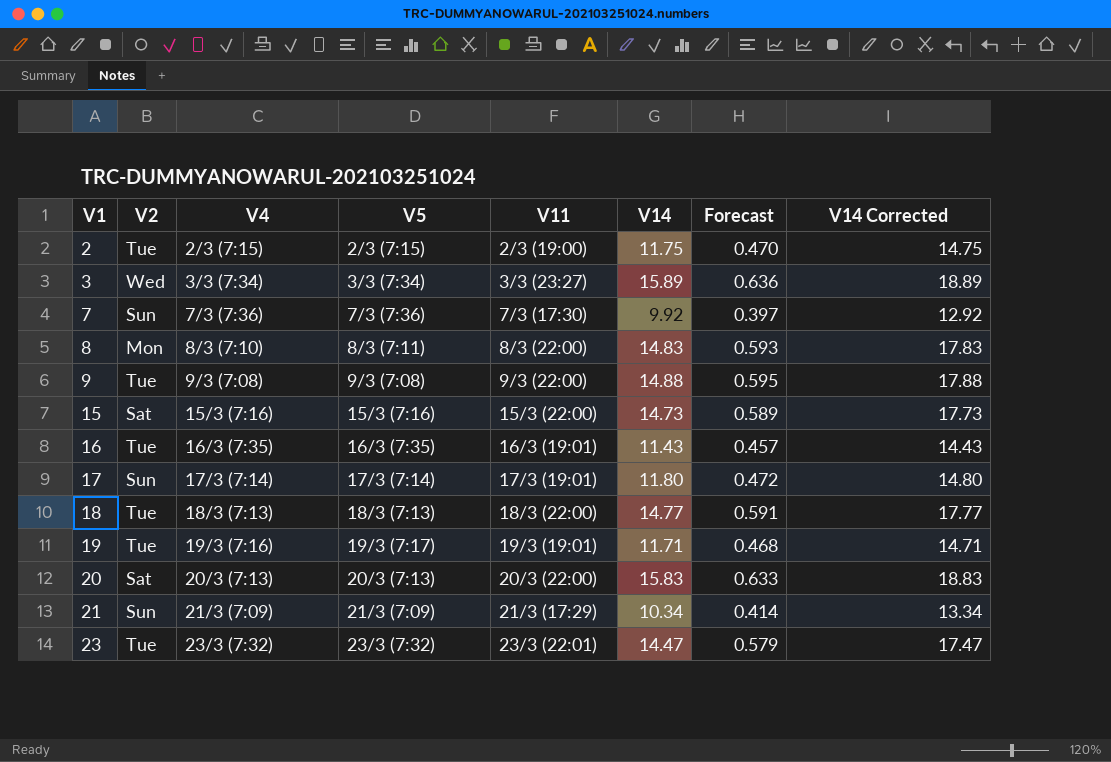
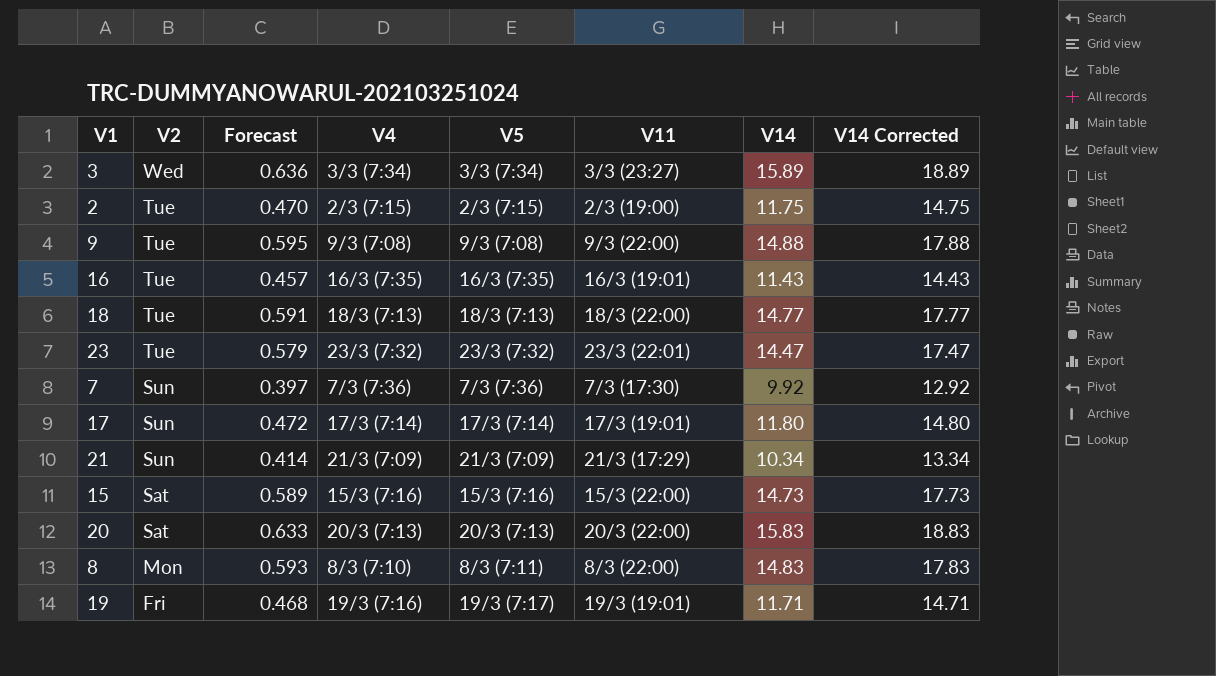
row order: V1 ascending -> V2 descending
column Forecast | position: 7 -> 3
19 | V2: Tue -> Fri

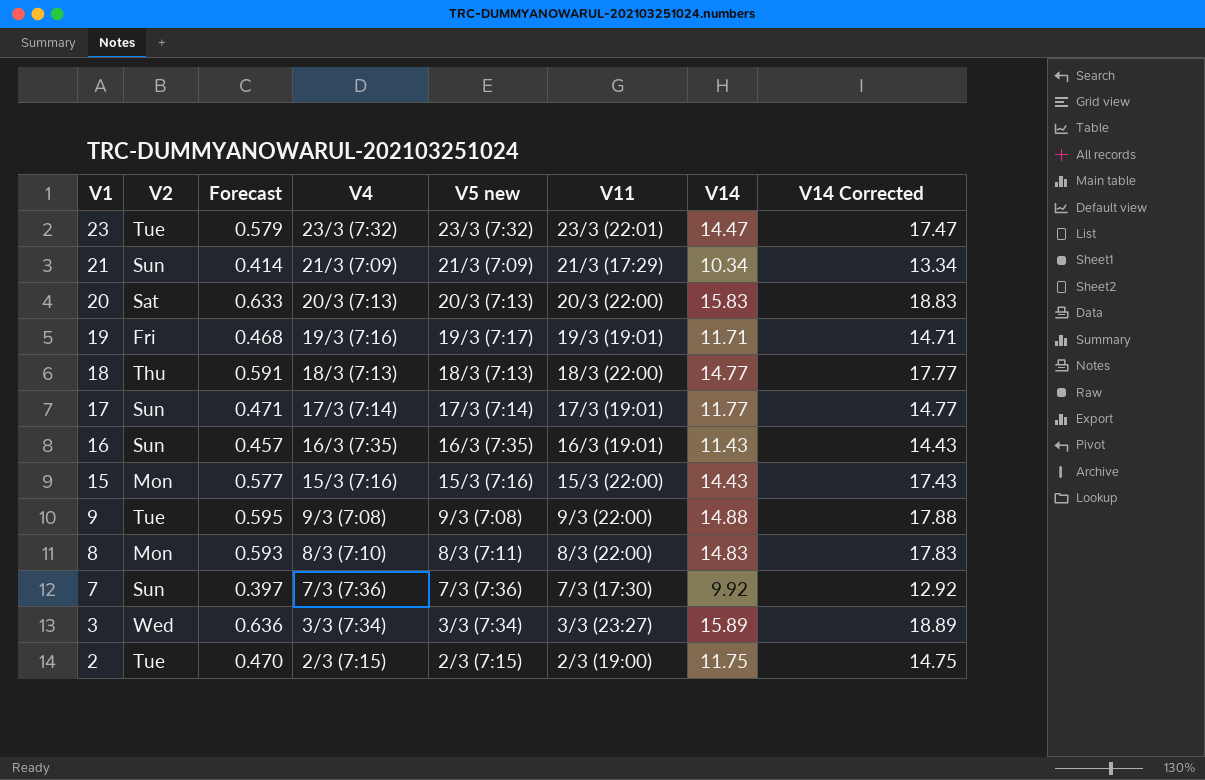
row order: V2 descending -> V1 descending
column name: V5 -> V5 new
18 | V2: Tue -> Thu
17 | Forecast: 0.472 -> 0.471
17 | V14: 11.80 -> 11.77
17 | V14 Corrected: 14.80 -> 14.77
16 | V2: Tue -> Sun
15 | V2: Sat -> Mon
15 | Forecast: 0.589 -> 0.577
15 | V14: 14.73 -> 14.43
15 | V14 Corrected: 17.73 -> 17.43

